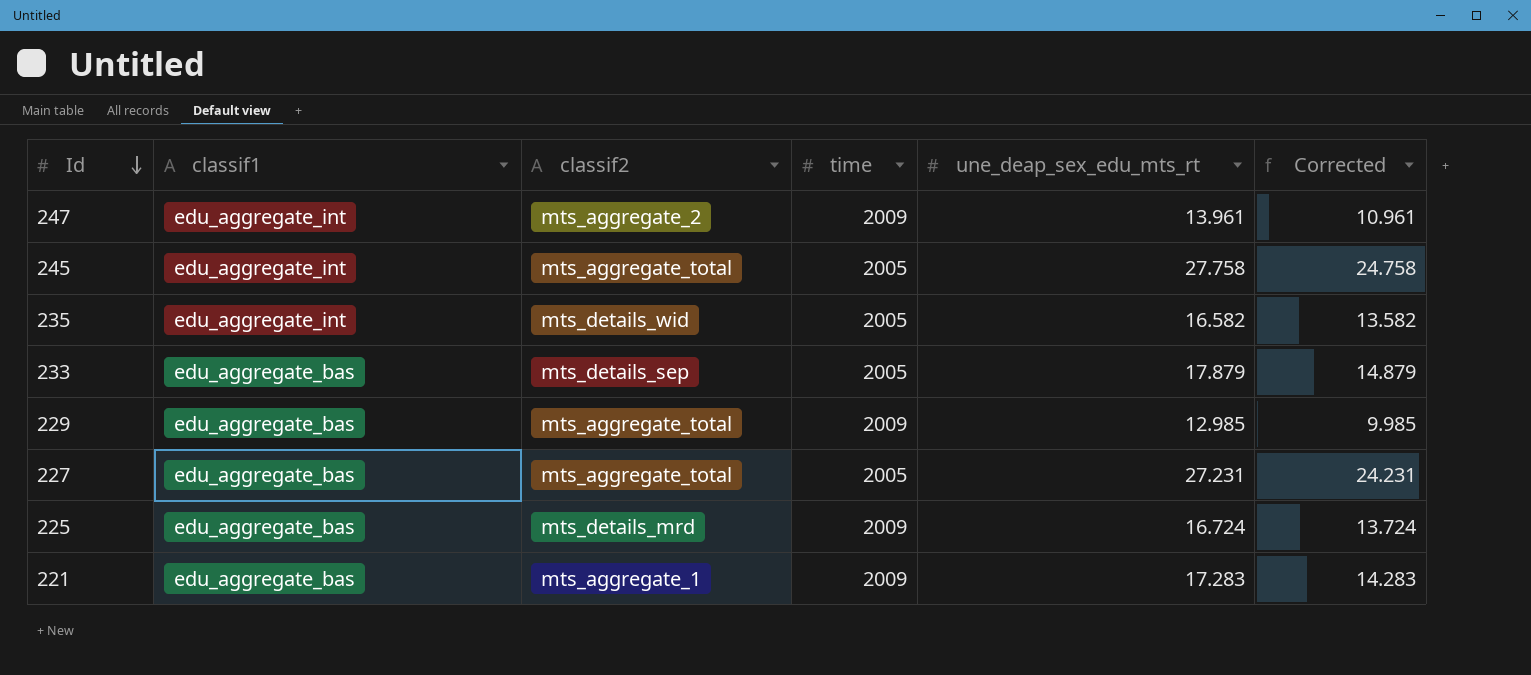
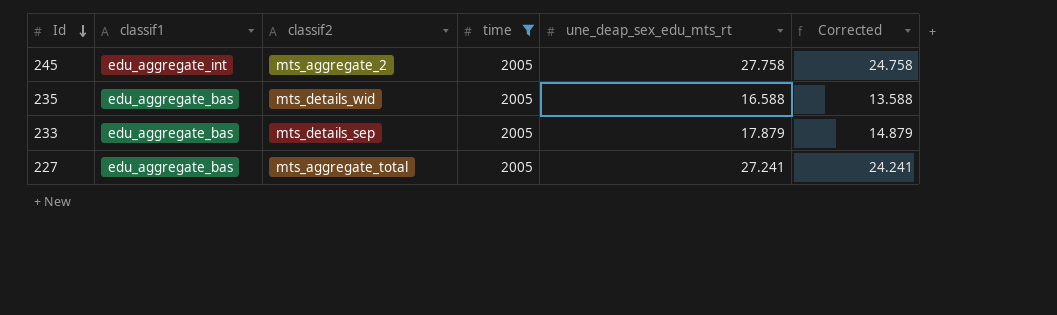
filter: none -> time = 2005
245 | classif2: mts_aggregate_total -> mts_aggregate_2
235 | classif1: edu_aggregate_int -> edu_aggregate_bas
235 | une_deap_sex_edu_mts_rt: 16.582 -> 16.588
235 | Corrected: 13.582 -> 13.588
227 | une_deap_sex_edu_mts_rt: 27.231 -> 27.241
227 | Corrected: 24.231 -> 24.241

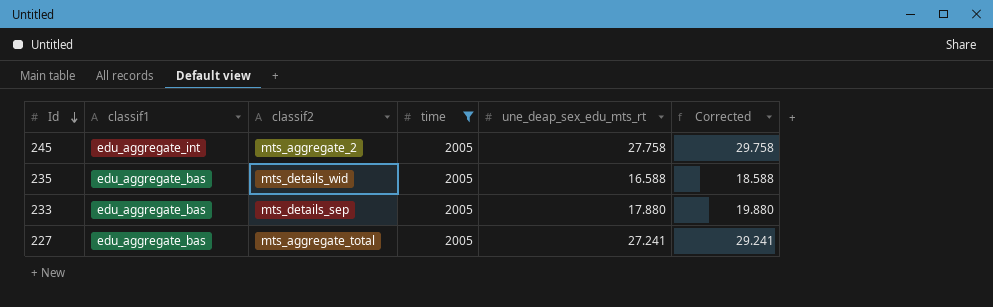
column Corrected | formula: [une_deap_sex_edu_mts_rt] - 3 -> [une_deap_sex_edu_mts_rt] + 2
233 | une_deap_sex_edu_mts_rt: 17.879 -> 17.880

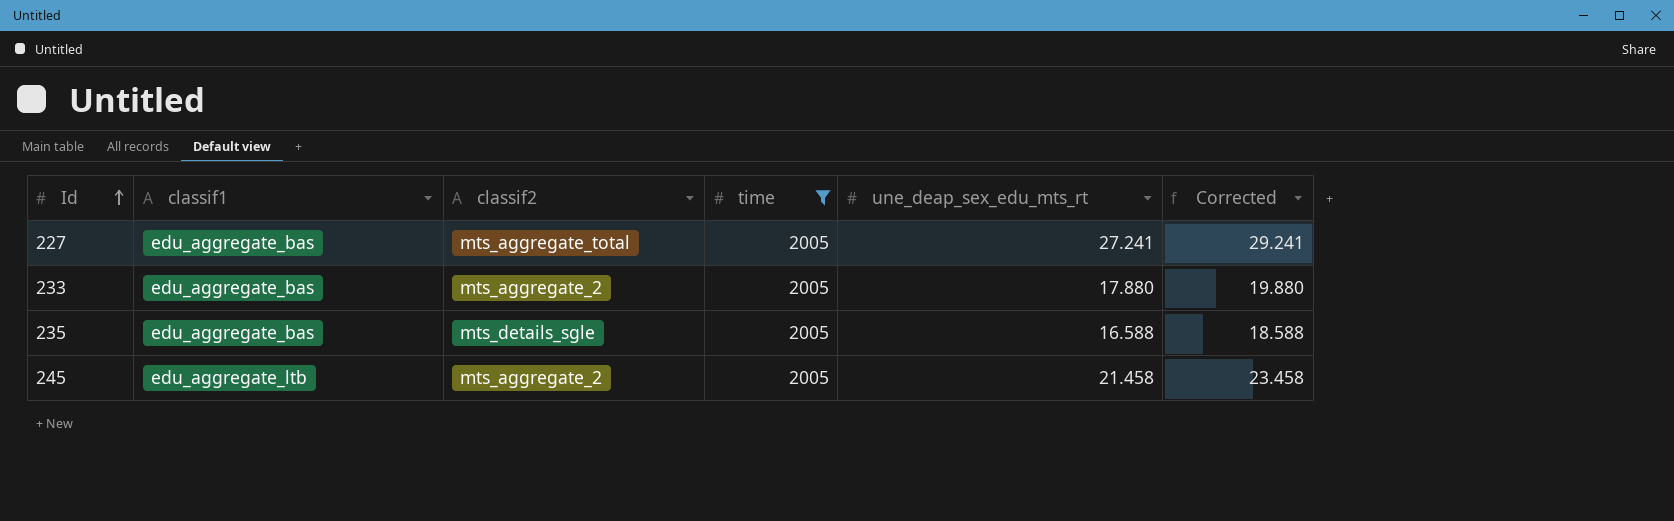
row order: Id descending -> Id ascending
233 | classif2: mts_details_sep -> mts_aggregate_2
235 | classif2: mts_details_wid -> mts_details_sgle
245 | classif1: edu_aggregate_int -> edu_aggregate_ltb
245 | une_deap_sex_edu_mts_rt: 27.758 -> 21.458
245 | Corrected: 29.758 -> 23.458

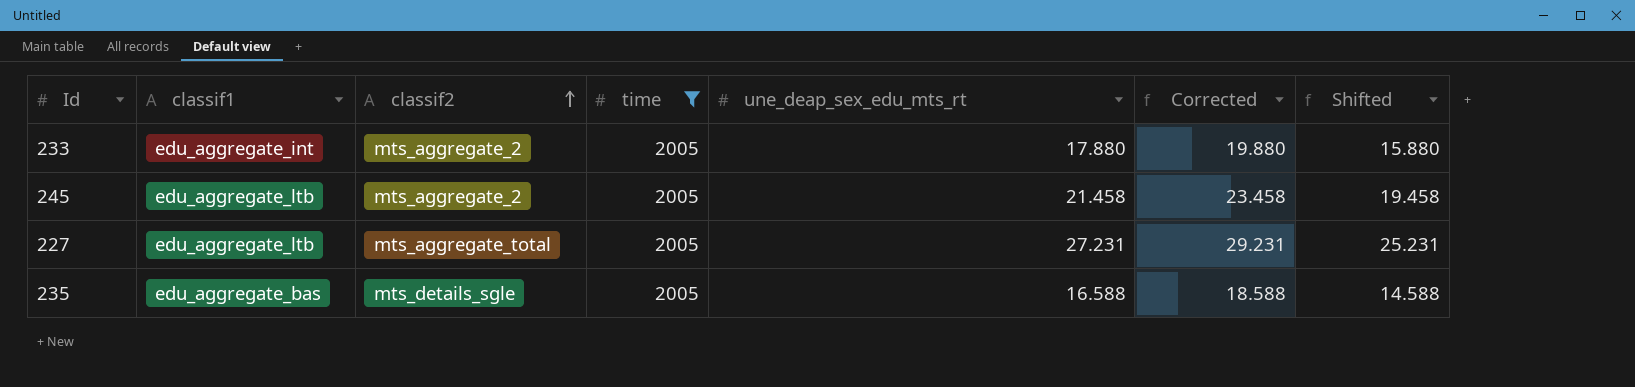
row order: Id ascending -> classif2 ascending
column Shifted | formula: none -> [une_deap_sex_edu_mts_rt] - 2
233 | classif1: edu_aggregate_bas -> edu_aggregate_int
227 | classif1: edu_aggregate_bas -> edu_aggregate_ltb
227 | une_deap_sex_edu_mts_rt: 27.241 -> 27.231
227 | Corrected: 29.241 -> 29.231

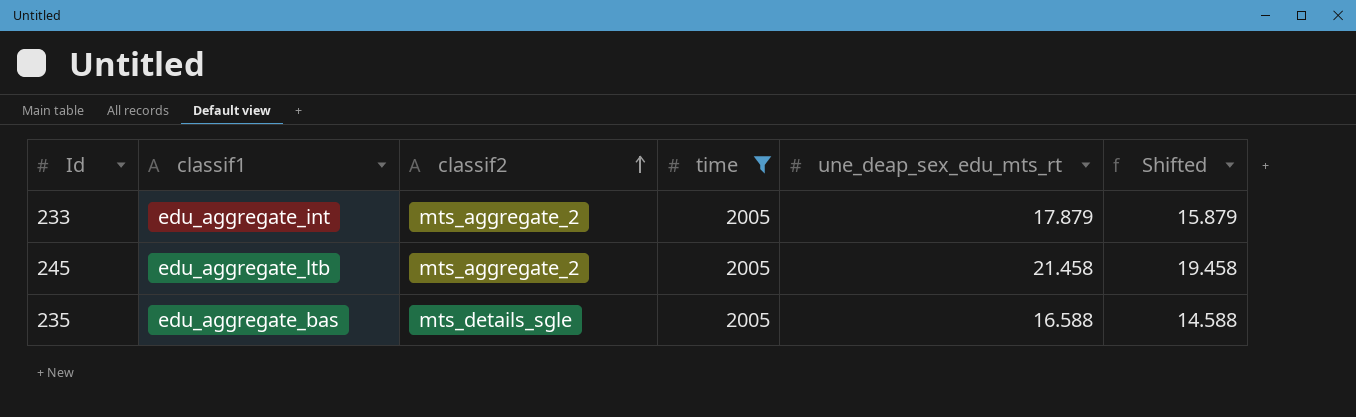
column Corrected | formula: [une_deap_sex_edu_mts_rt] + 2 -> none
row 227: edu_aggregate_ltb | mts_aggregate_total | 2005 | 27.231 | 29.231 | 25.231 -> none
233 | une_deap_sex_edu_mts_rt: 17.880 -> 17.879
233 | Shifted: 15.880 -> 15.879

